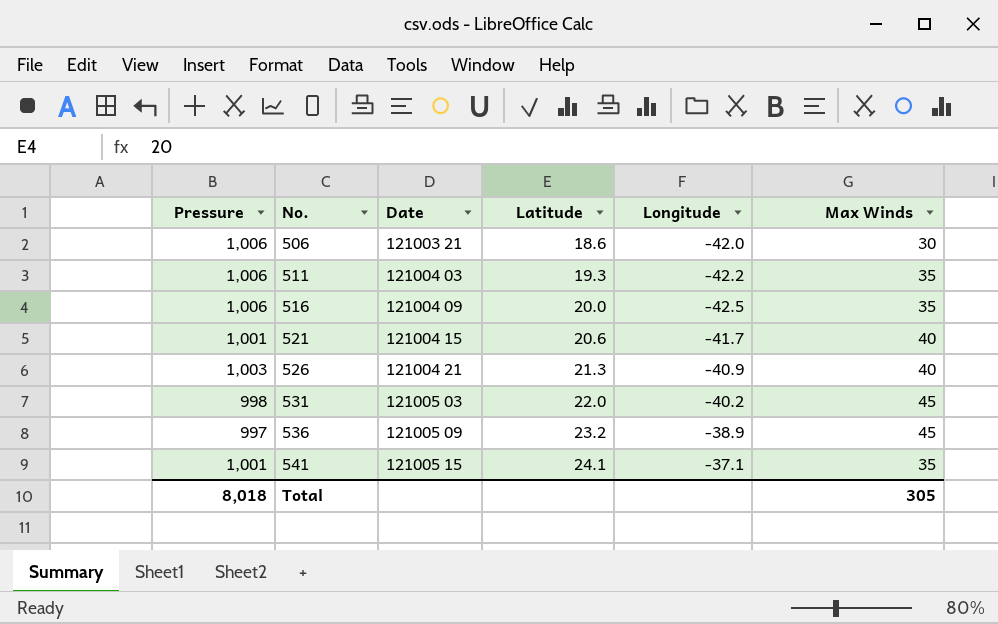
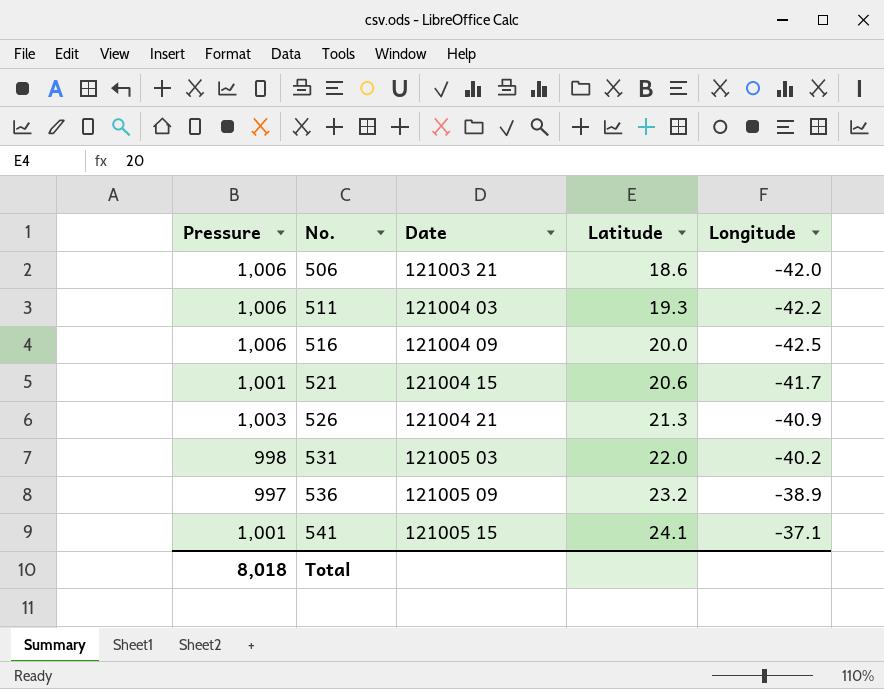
column Max Winds | position: 6 -> none

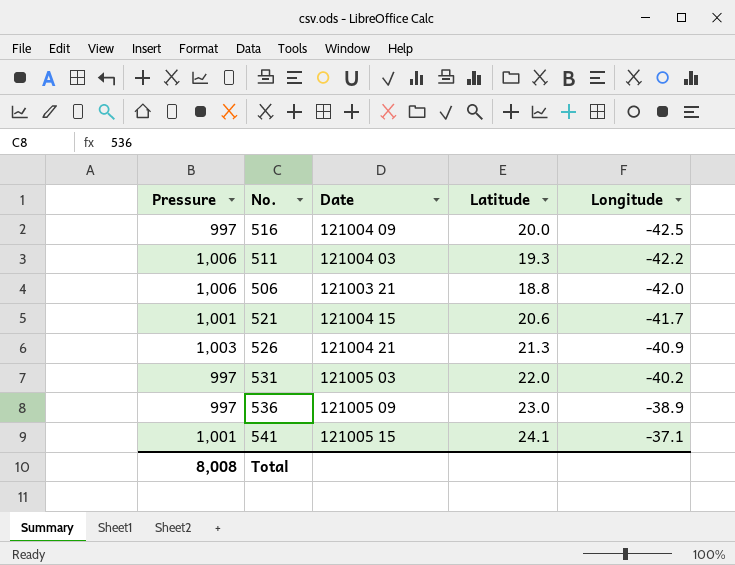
row order: No. ascending -> Longitude ascending
516 | Pressure: 1,006 -> 997
506 | Latitude: 18.6 -> 18.8
531 | Pressure: 998 -> 997
536 | Latitude: 23.2 -> 23.0
Total | Pressure: 8,018 -> 8,008

